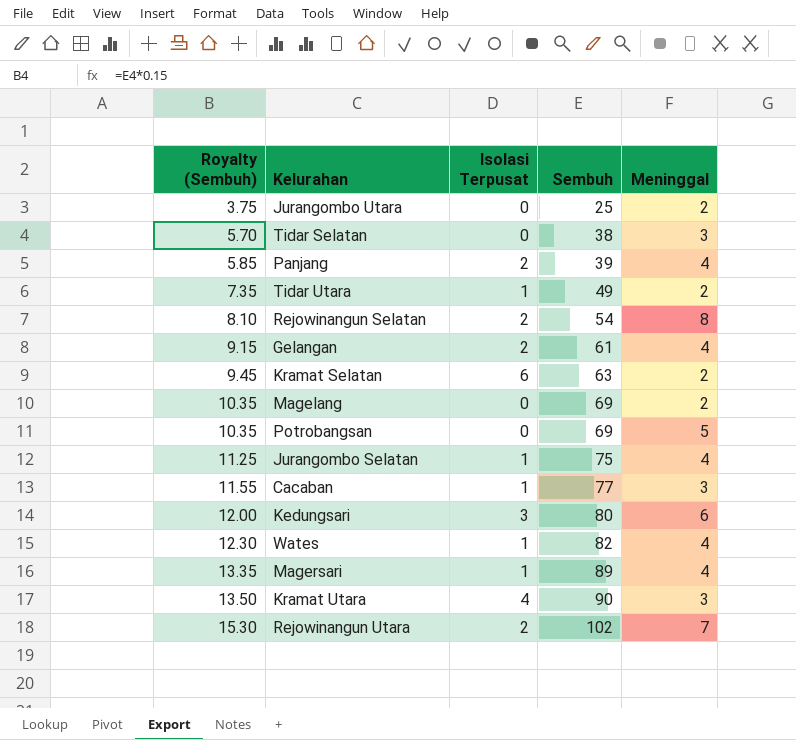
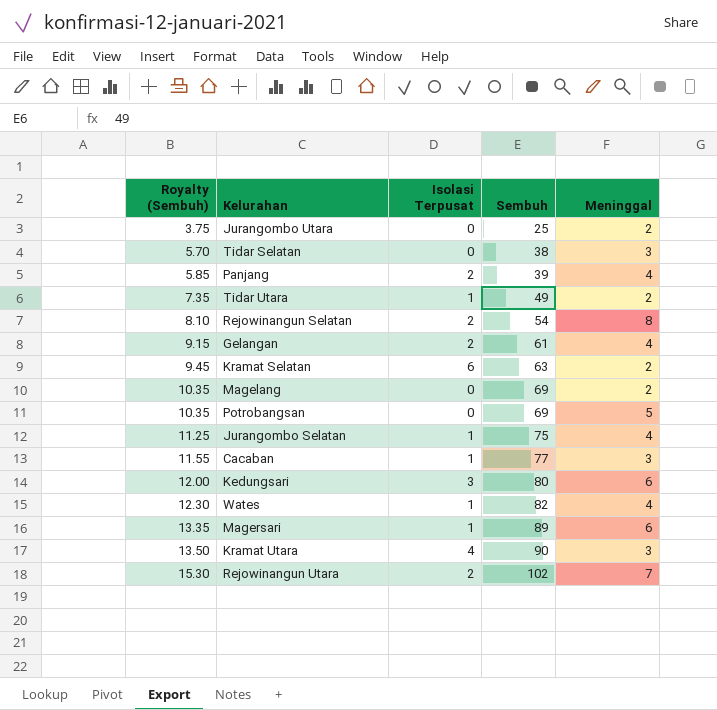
Magersari | Meninggal: 4 -> 6

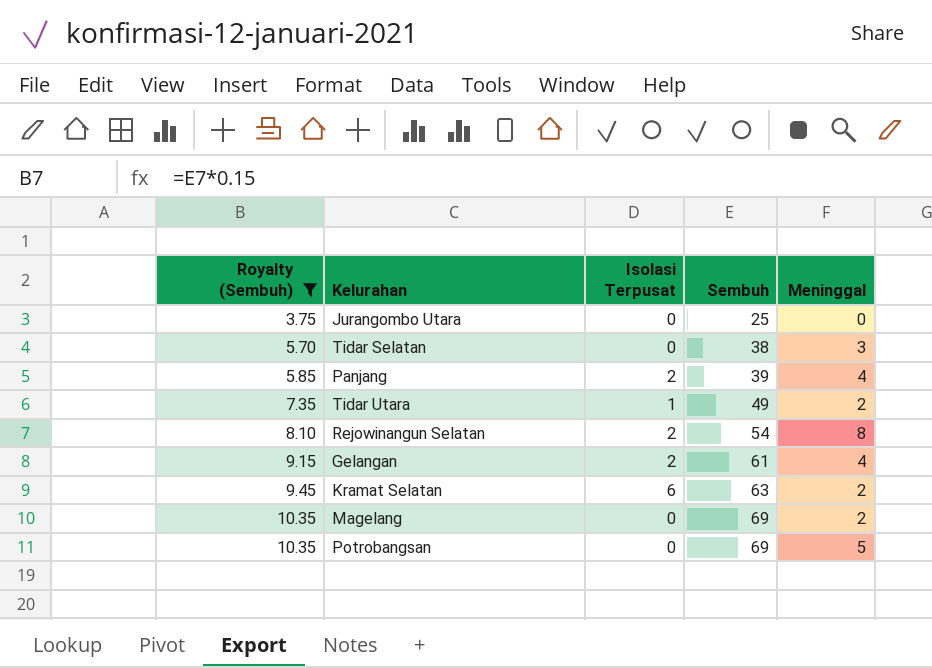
filter: none -> Royalty (Sembuh) <= 10.35
Jurangombo Utara | Meninggal: 2 -> 0

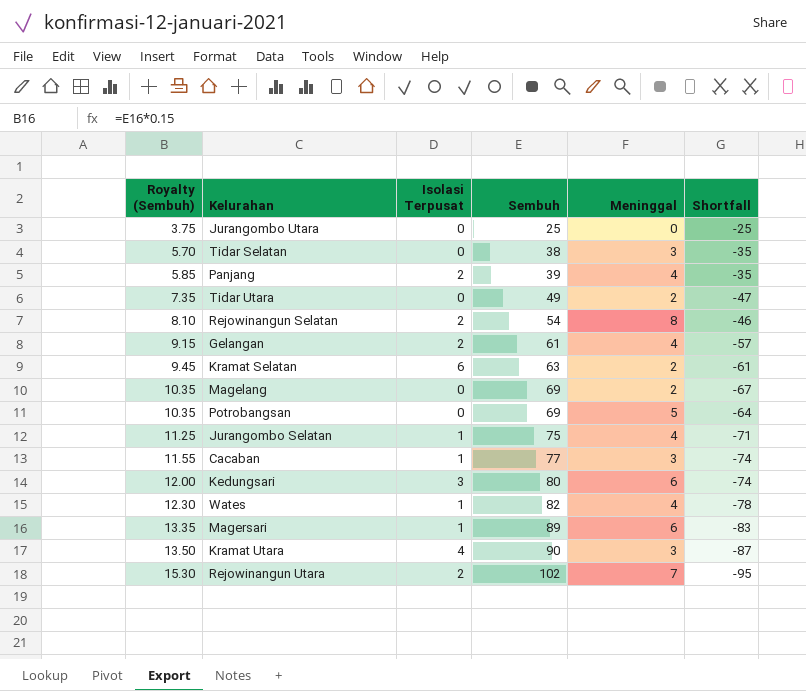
filter: Royalty (Sembuh) <= 10.35 -> none
column Shortfall | formula: none -> [Meninggal] - [Sembuh]
Tidar Utara | Isolasi Terpusat: 1 -> 0

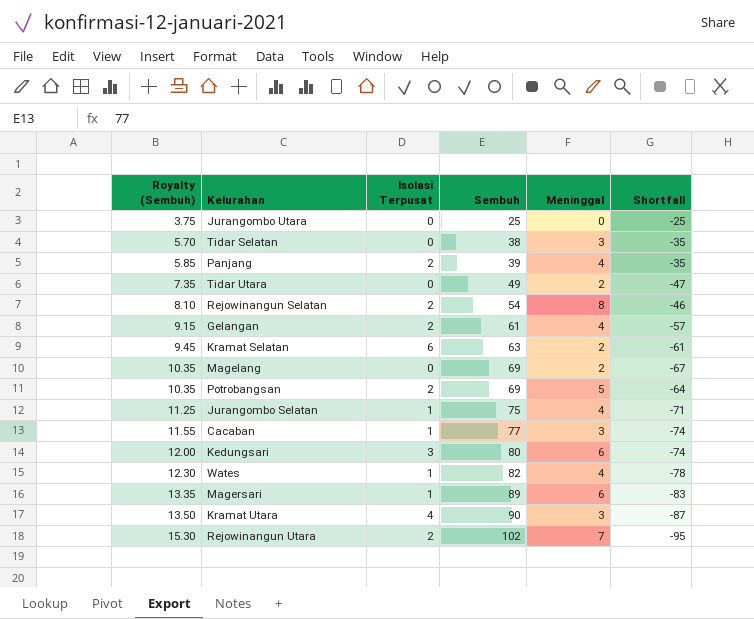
Potrobangsan | Isolasi Terpusat: 0 -> 2

